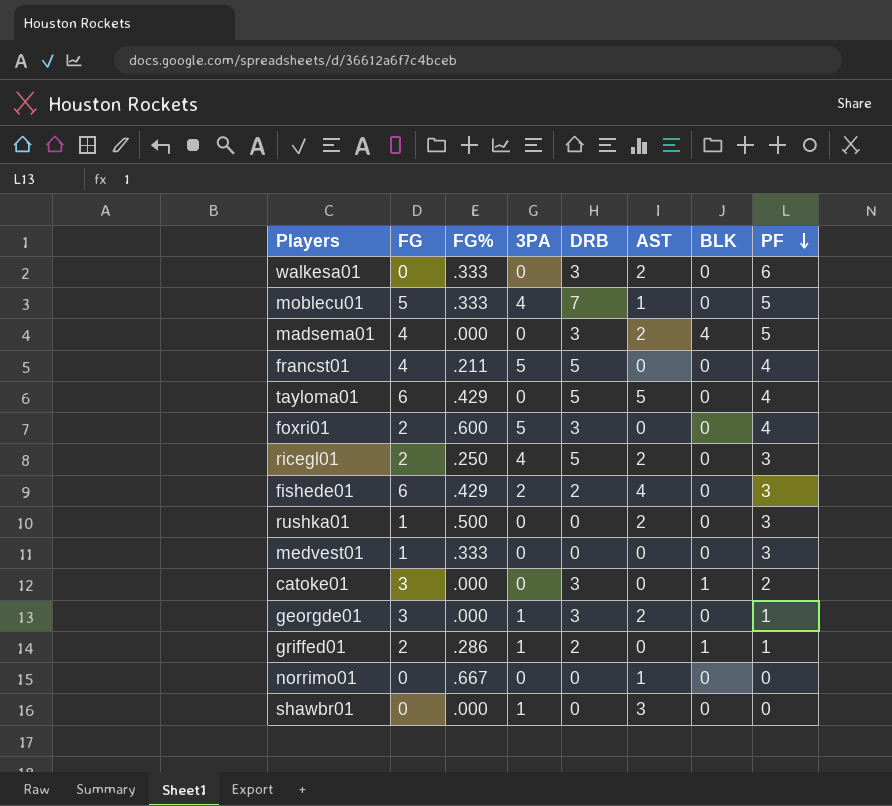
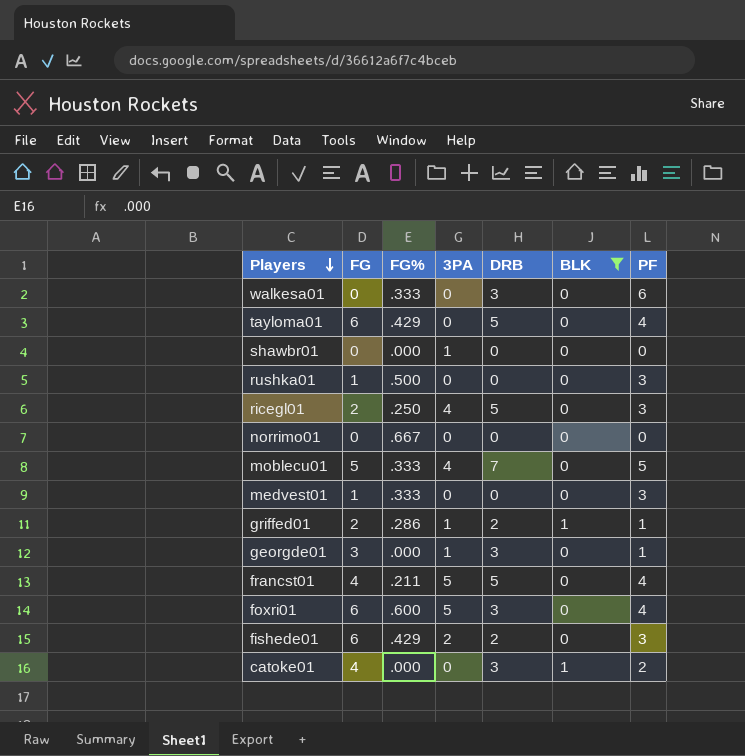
filter: none -> BLK != 4
row order: PF descending -> Players descending
column AST | position: 6 -> none
foxri01 | FG: 2 -> 6
catoke01 | FG: 3 -> 4

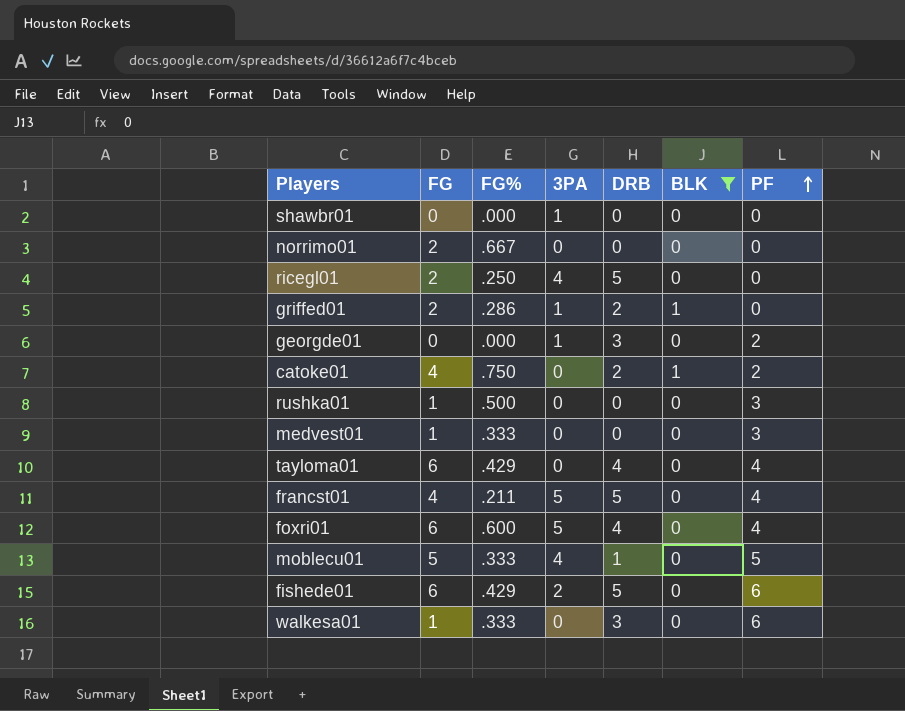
row order: Players descending -> PF ascending
norrimo01 | FG: 0 -> 2
ricegl01 | PF: 3 -> 0
griffed01 | PF: 1 -> 0
georgde01 | FG: 3 -> 0
georgde01 | PF: 1 -> 2
catoke01 | FG%: .000 -> .750
catoke01 | DRB: 3 -> 2
tayloma01 | DRB: 5 -> 4
foxri01 | DRB: 3 -> 4
moblecu01 | DRB: 7 -> 1
fishede01 | DRB: 2 -> 5
fishede01 | PF: 3 -> 6
walkesa01 | FG: 0 -> 1

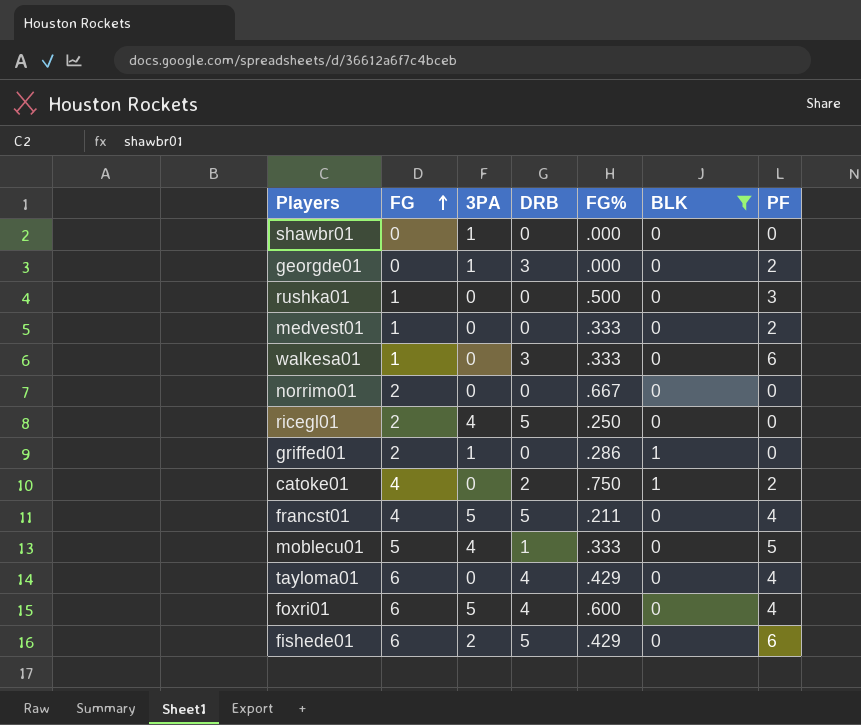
row order: PF ascending -> FG ascending
column FG% | position: 3 -> 5
medvest01 | PF: 3 -> 2
griffed01 | DRB: 2 -> 0

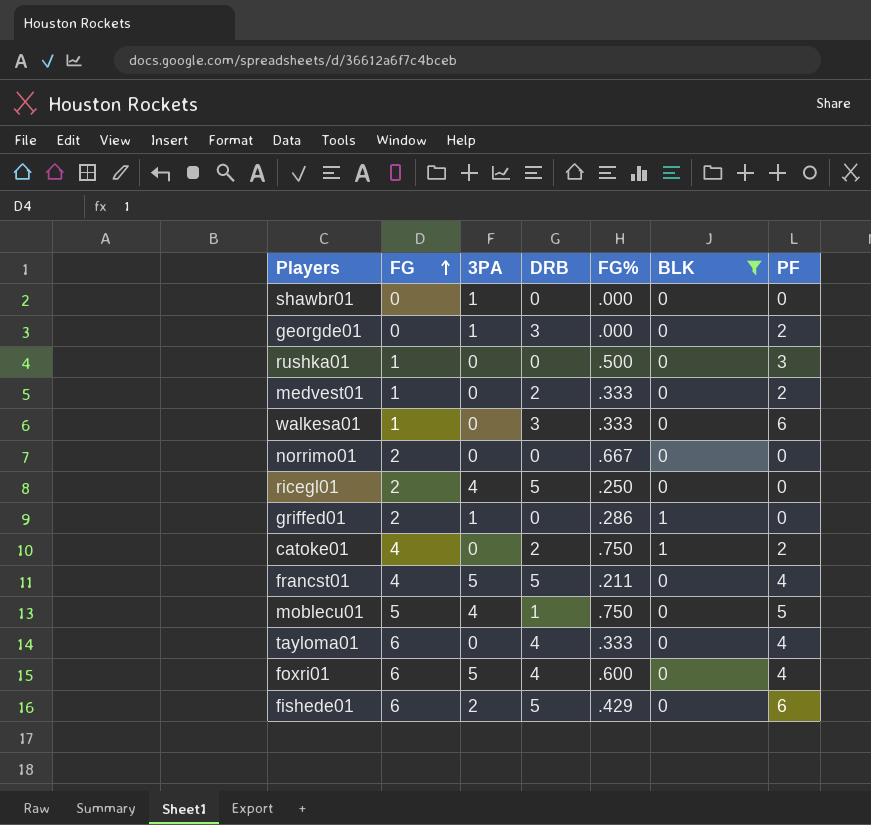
medvest01 | DRB: 0 -> 2
moblecu01 | FG%: .333 -> .750
tayloma01 | FG%: .429 -> .333

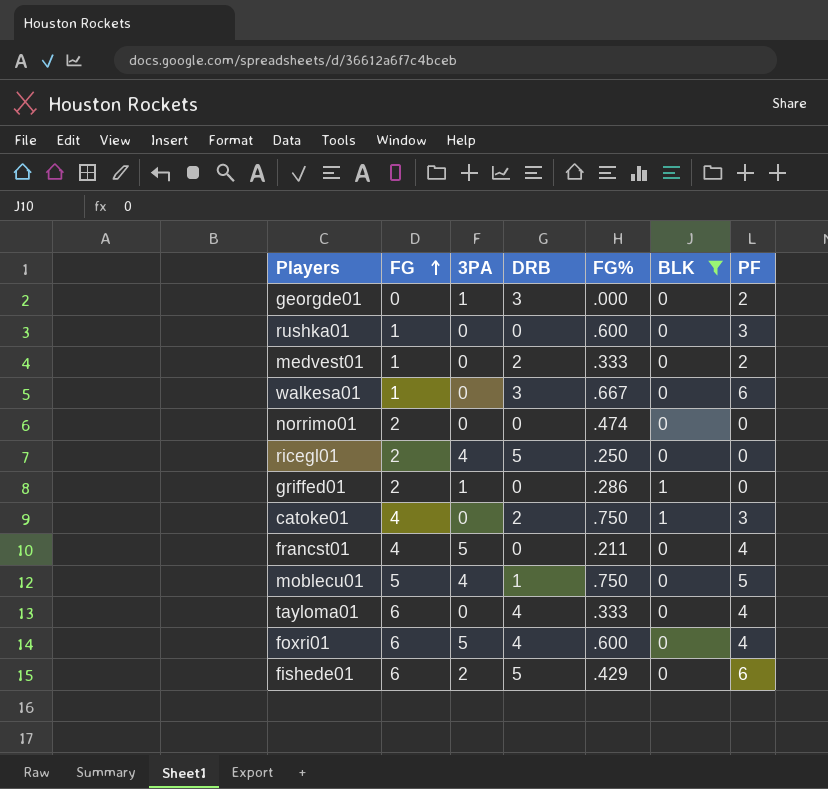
row shawbr01: 0 | 1 | 0 | .000 | 0 | 0 -> none
rushka01 | FG%: .500 -> .600
walkesa01 | FG%: .333 -> .667
norrimo01 | FG%: .667 -> .474
catoke01 | PF: 2 -> 3
francst01 | DRB: 5 -> 0

